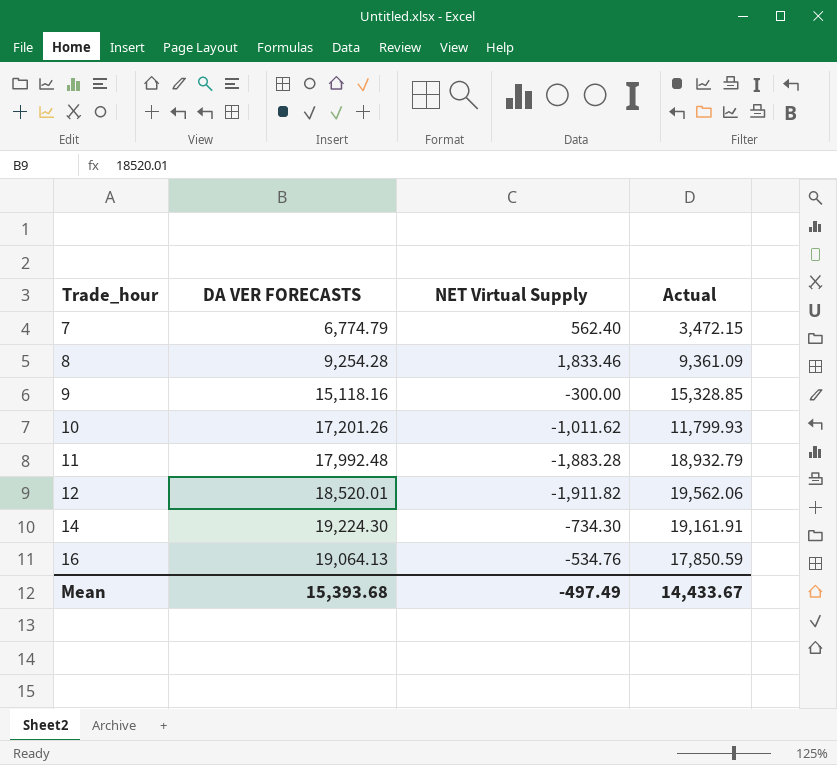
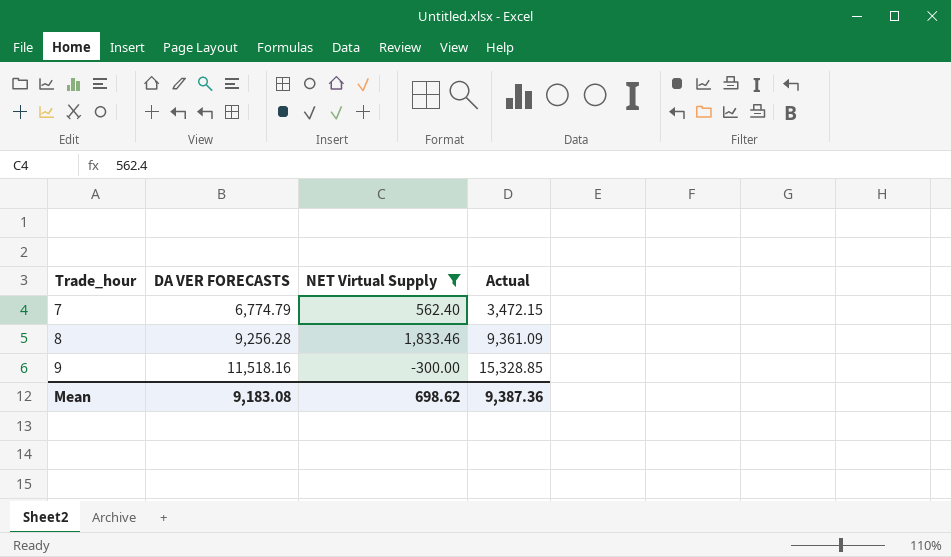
filter: none -> NET Virtual Supply >= -300.00
8 | DA VER FORECASTS: 9,254.28 -> 9,256.28
9 | DA VER FORECASTS: 15,118.16 -> 11,518.16
Mean | DA VER FORECASTS: 15,393.68 -> 9,183.08
Mean | NET Virtual Supply: -497.49 -> 698.62
Mean | Actual: 14,433.67 -> 9,387.36

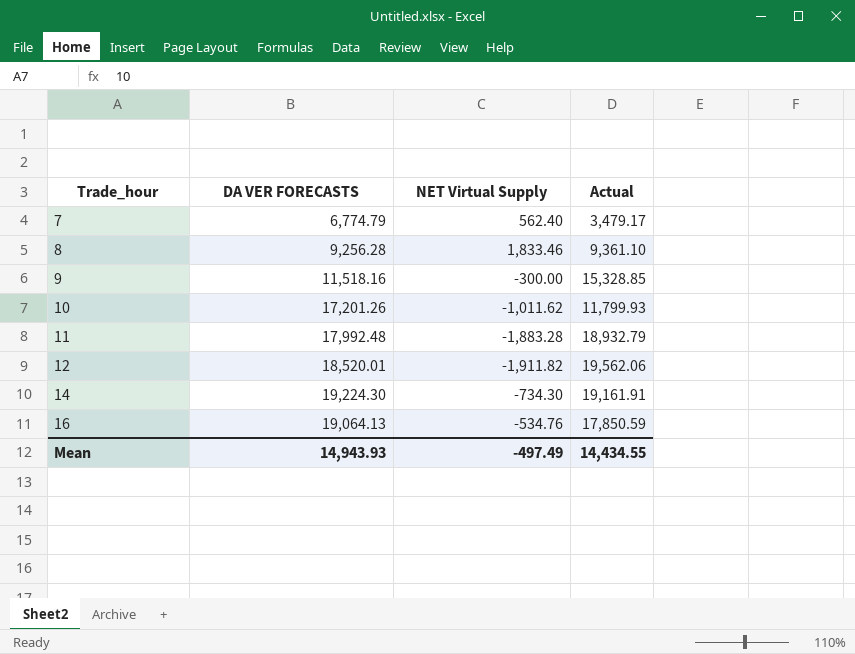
filter: NET Virtual Supply >= -300.00 -> none
7 | Actual: 3,472.15 -> 3,479.17
8 | Actual: 9,361.09 -> 9,361.10
Mean | DA VER FORECASTS: 9,183.08 -> 14,943.93
Mean | NET Virtual Supply: 698.62 -> -497.49
Mean | Actual: 9,387.36 -> 14,434.55

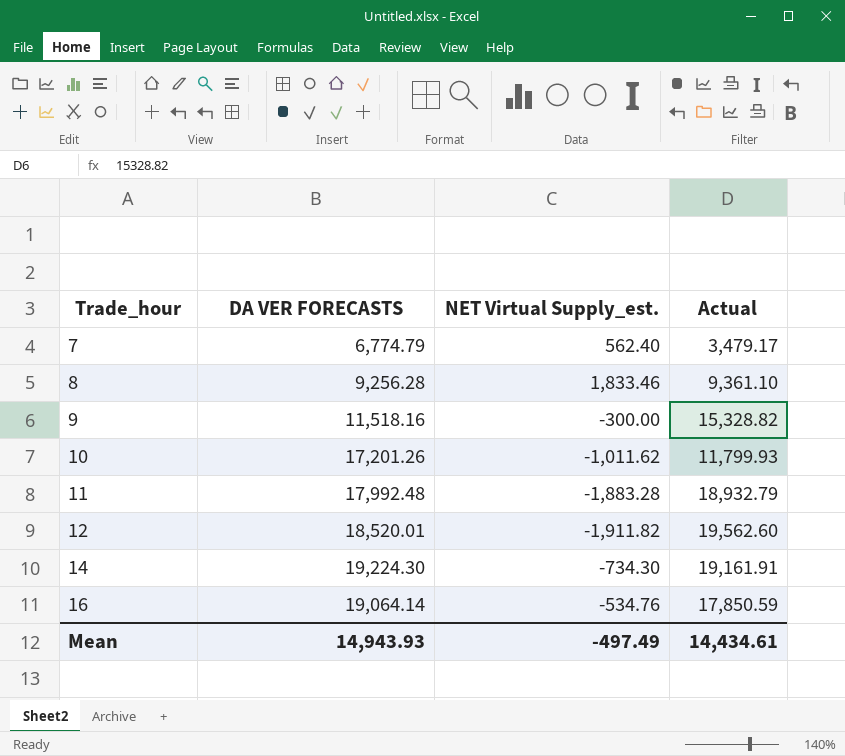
column name: NET Virtual Supply -> NET Virtual Supply_est.
9 | Actual: 15,328.85 -> 15,328.82
12 | Actual: 19,562.06 -> 19,562.60
16 | DA VER FORECASTS: 19,064.13 -> 19,064.14
Mean | Actual: 14,434.55 -> 14,434.61

